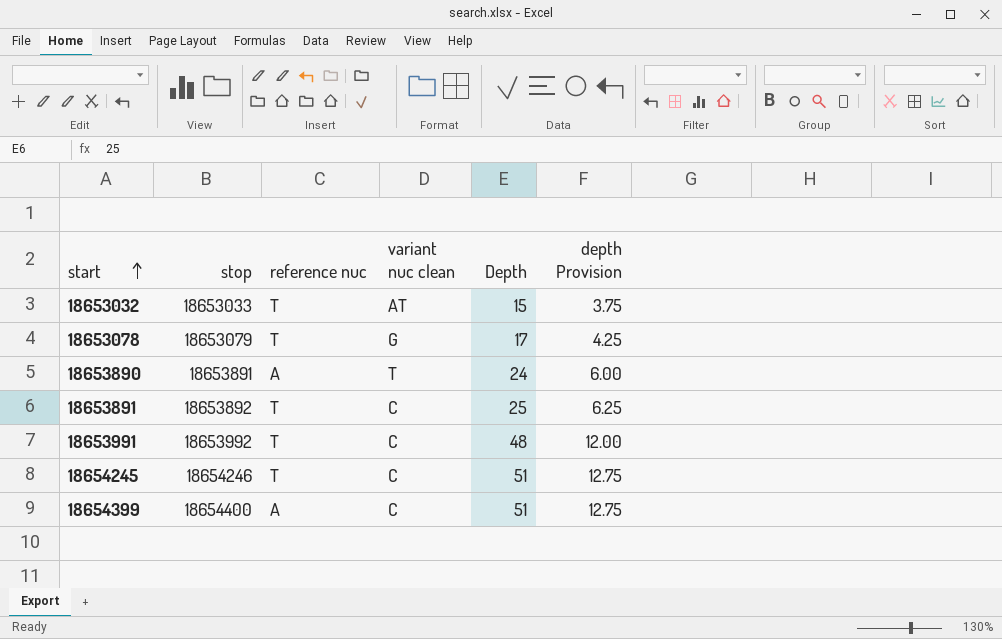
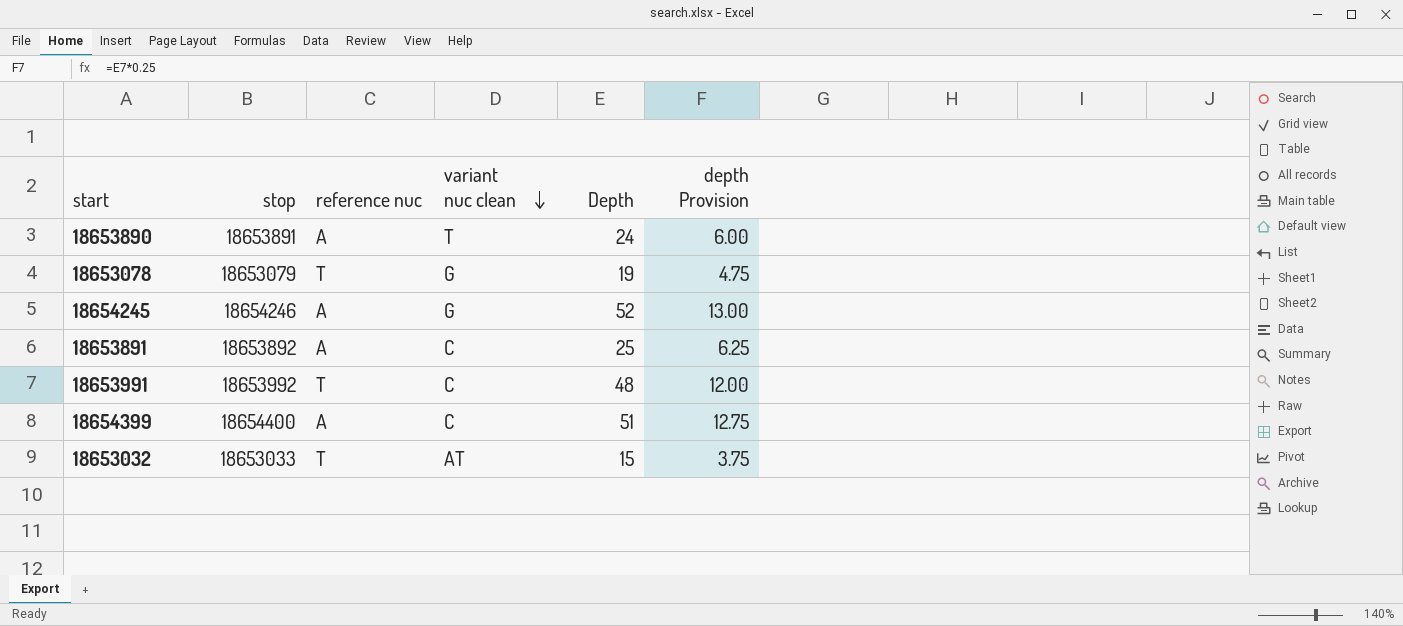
row order: start ascending -> variant nuc clean descending
18653078 | Depth: 17 -> 19
18653078 | depth Provision: 4.25 -> 4.75
18654245 | reference nuc: T -> A
18654245 | variant nuc clean: C -> G
18654245 | Depth: 51 -> 52
18654245 | depth Provision: 12.75 -> 13.00
18653891 | reference nuc: T -> A

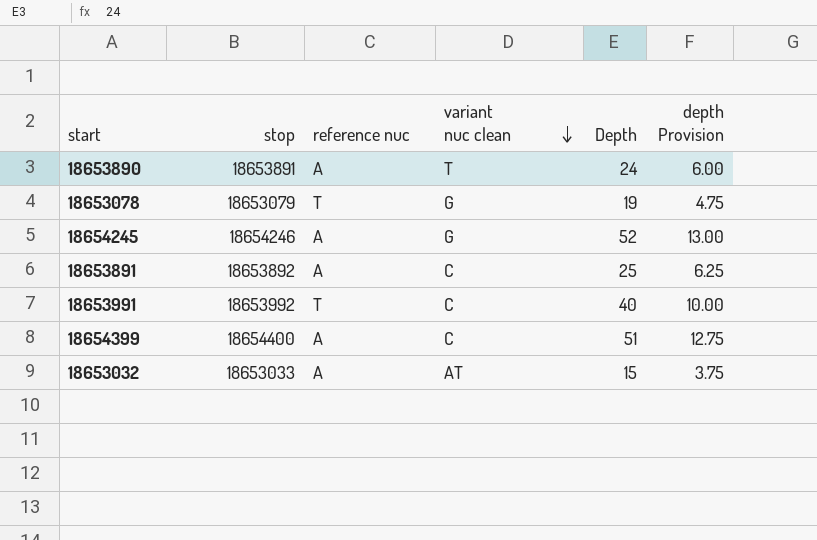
18653991 | Depth: 48 -> 40
18653991 | depth Provision: 12.00 -> 10.00
18653032 | reference nuc: T -> A

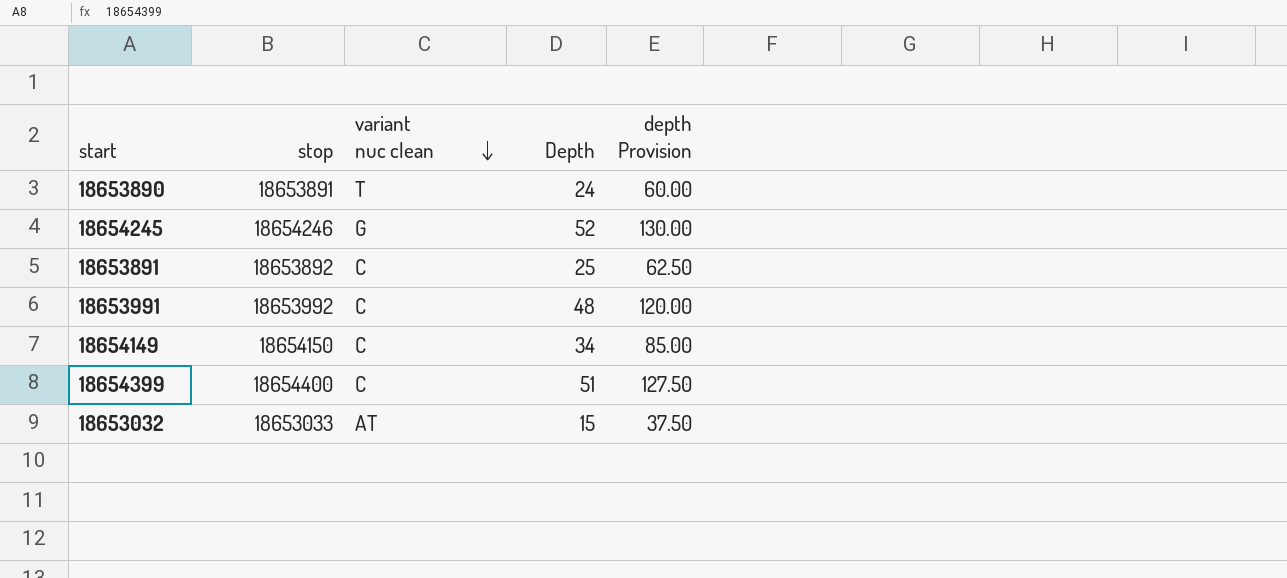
column reference nuc | position: 3 -> none
column depth Provision | formula: [Depth] * 0.25 -> [Depth] * 2.5
row 18653078: 18653079 | T | G | 19 | 4.75 -> none
18653991 | Depth: 40 -> 48
row 18654149: none -> 18654150 | C | 34 | 85.00

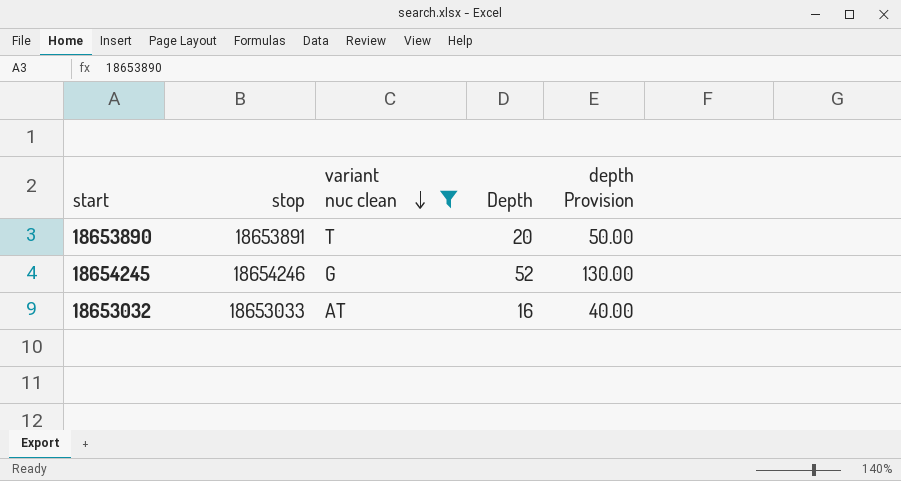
filter: none -> variant nuc clean != C
18653890 | Depth: 24 -> 20
18653890 | depth Provision: 60.00 -> 50.00
18653032 | Depth: 15 -> 16
18653032 | depth Provision: 37.50 -> 40.00

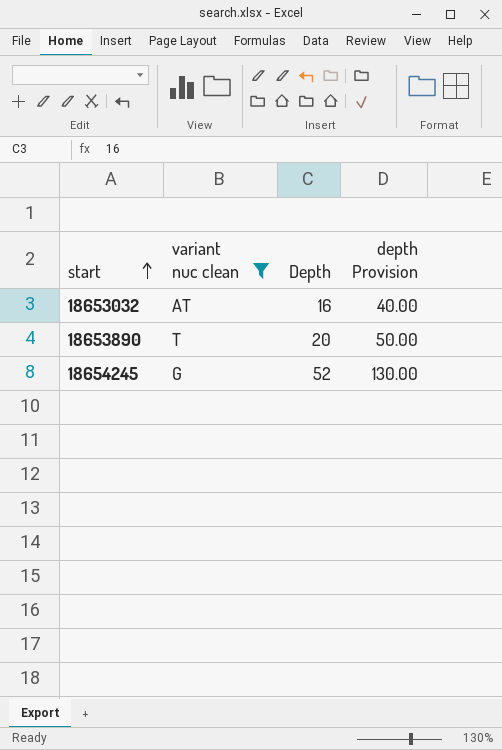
row order: variant nuc clean descending -> start ascending
column stop | position: 2 -> none

